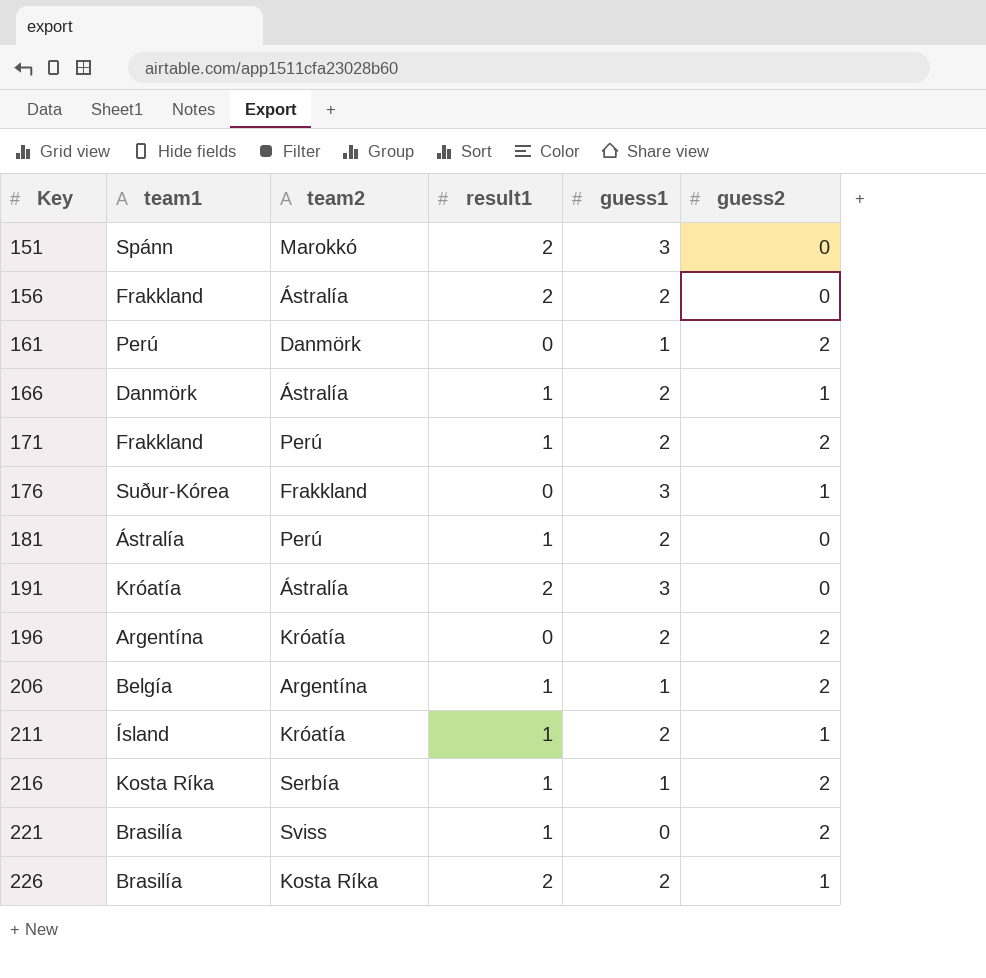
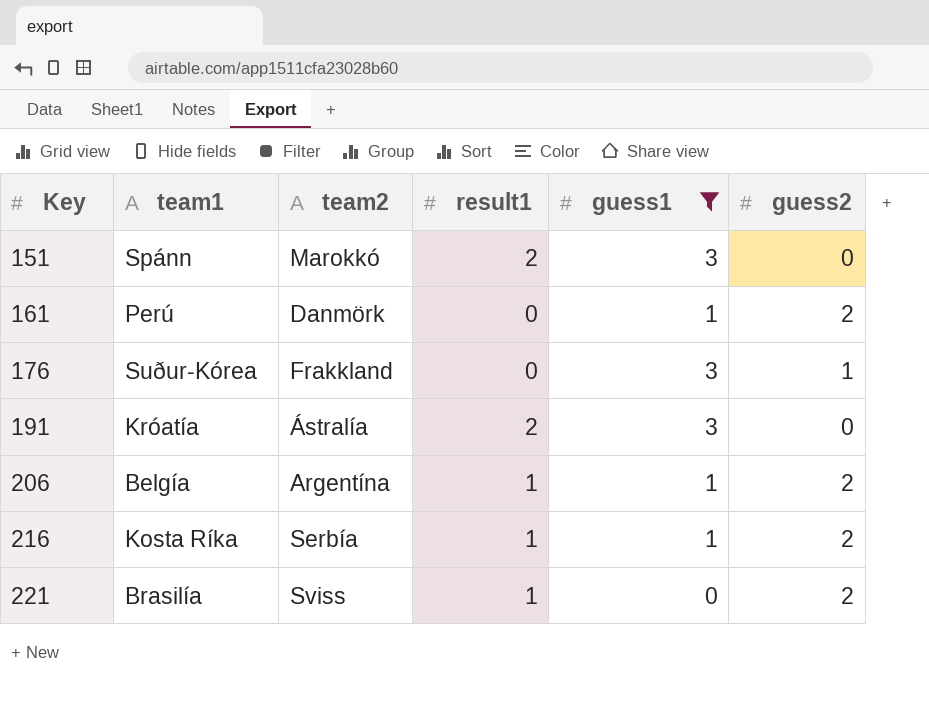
filter: none -> guess1 != 2

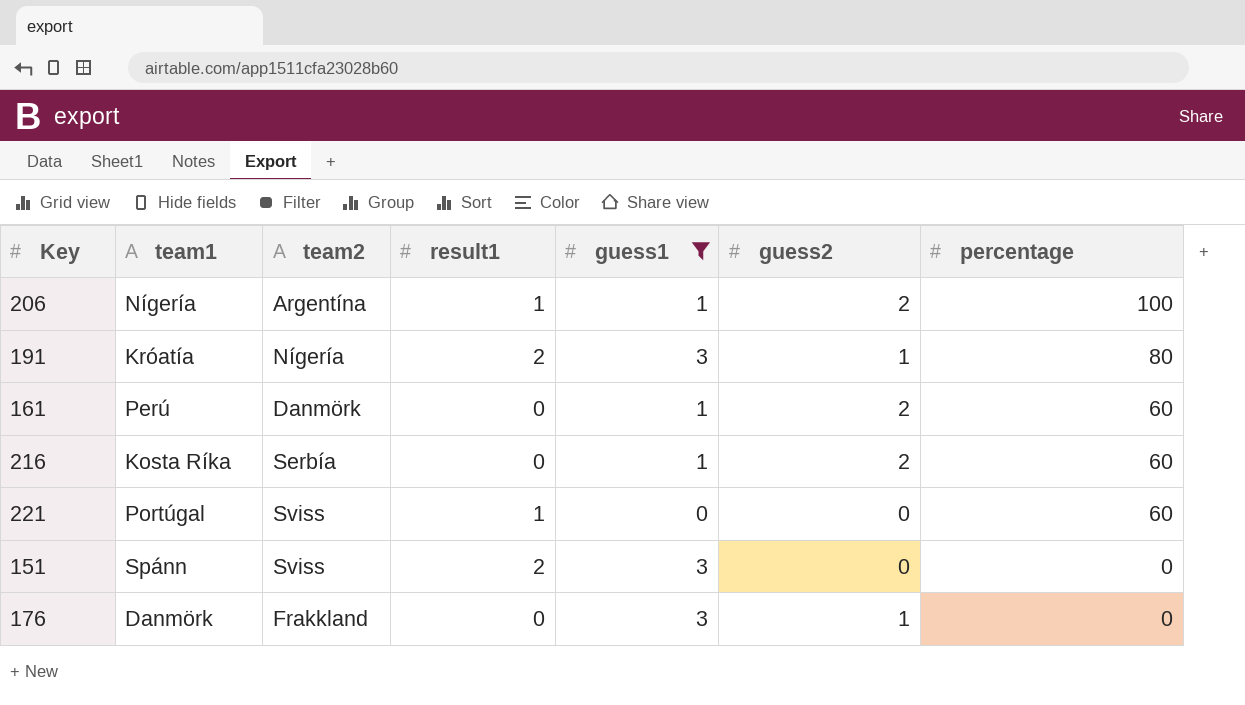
row order: Key ascending -> percentage descending
column percentage | position: none -> 7
206 | team1: Belgía -> Nígería
191 | team2: Ástralía -> Nígería
191 | guess2: 0 -> 1
216 | result1: 1 -> 0
221 | team1: Brasilía -> Portúgal
221 | guess2: 2 -> 0
151 | team2: Marokkó -> Sviss
176 | team1: Suður-Kórea -> Danmörk

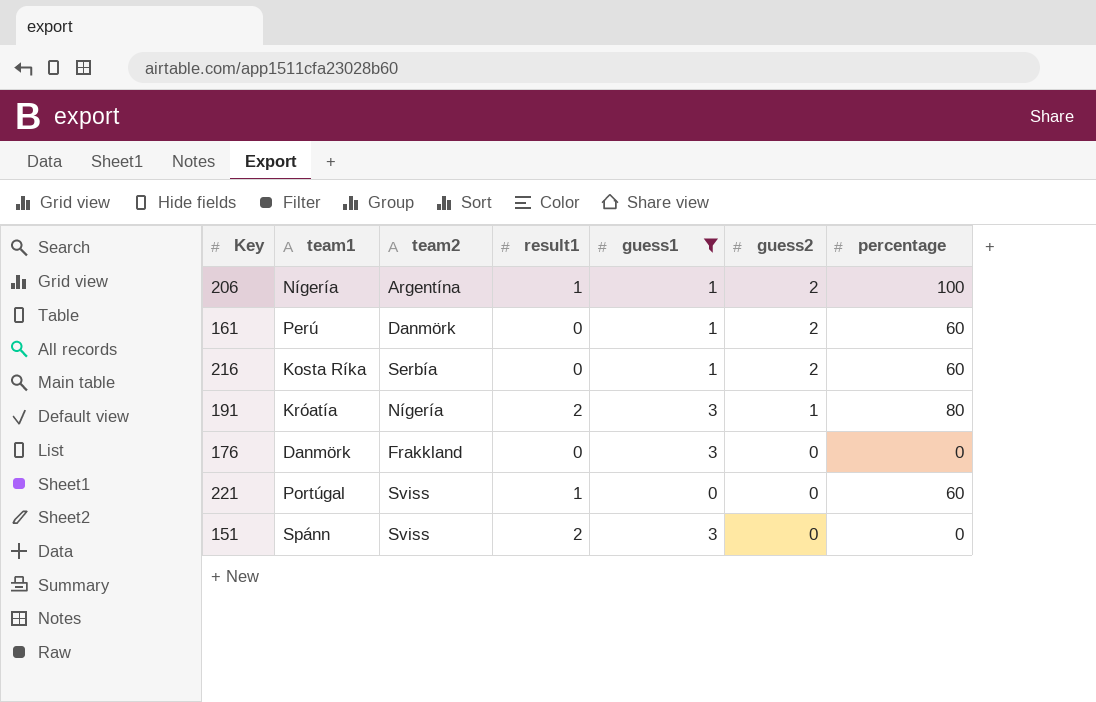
row order: percentage descending -> guess2 descending
176 | guess2: 1 -> 0

